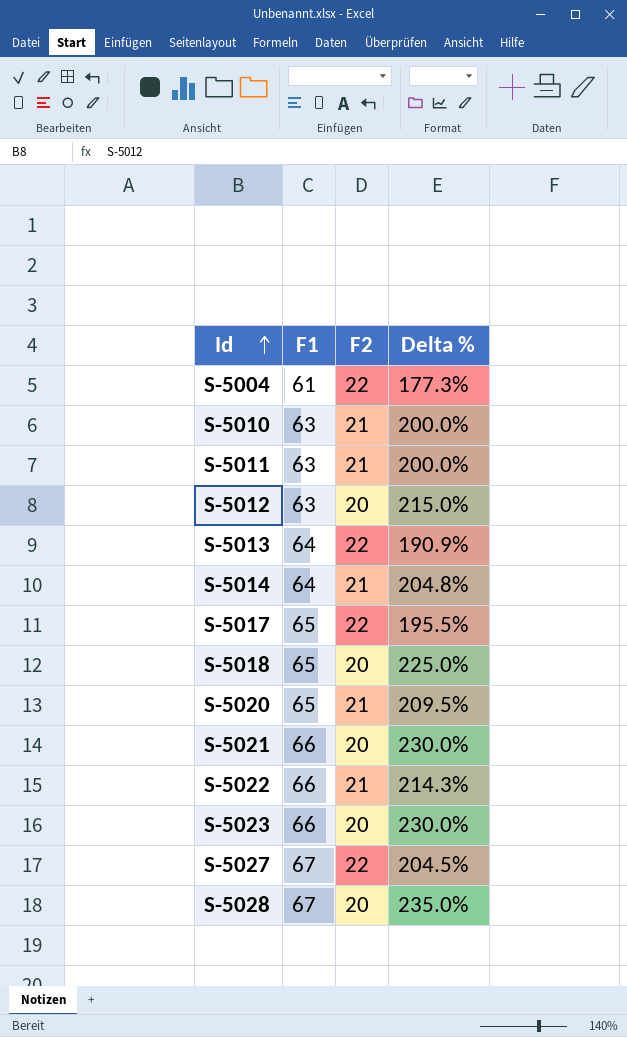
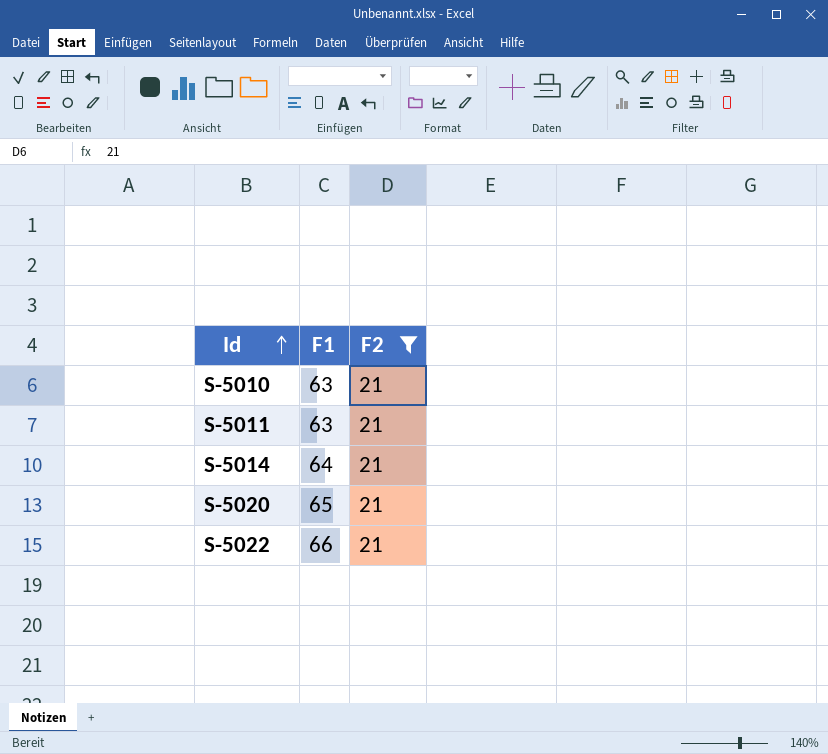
filter: none -> F2 = 21
column Delta % | formula: ([F1] - [F2]) / [F2] -> none

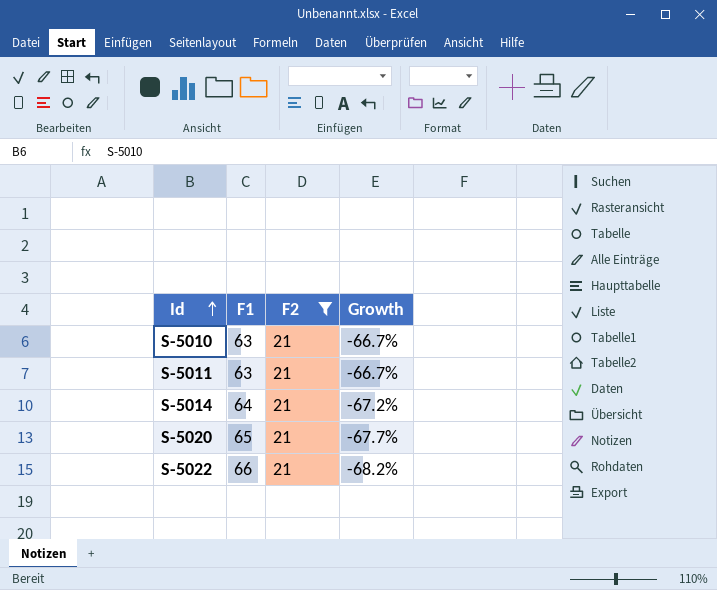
column Growth | formula: none -> ([F2] - [F1]) / [F1]

